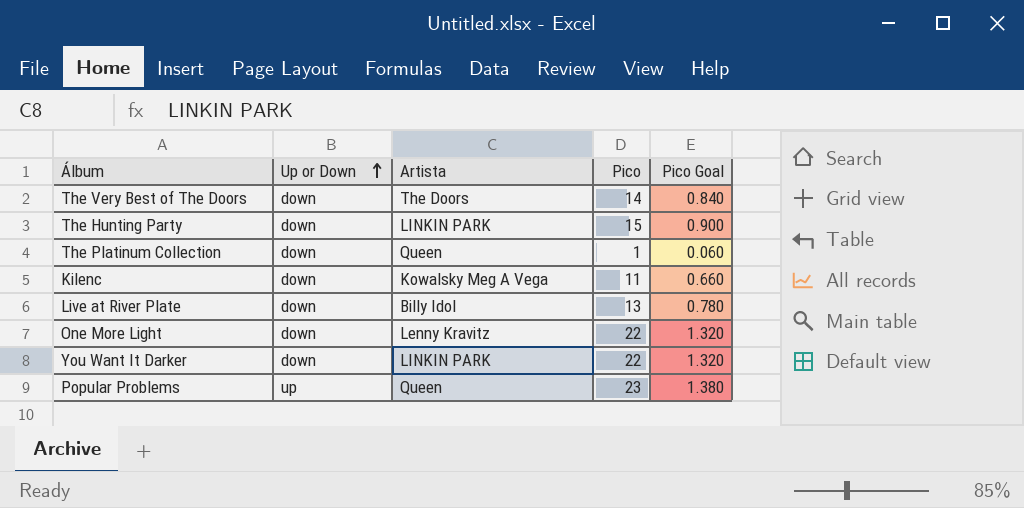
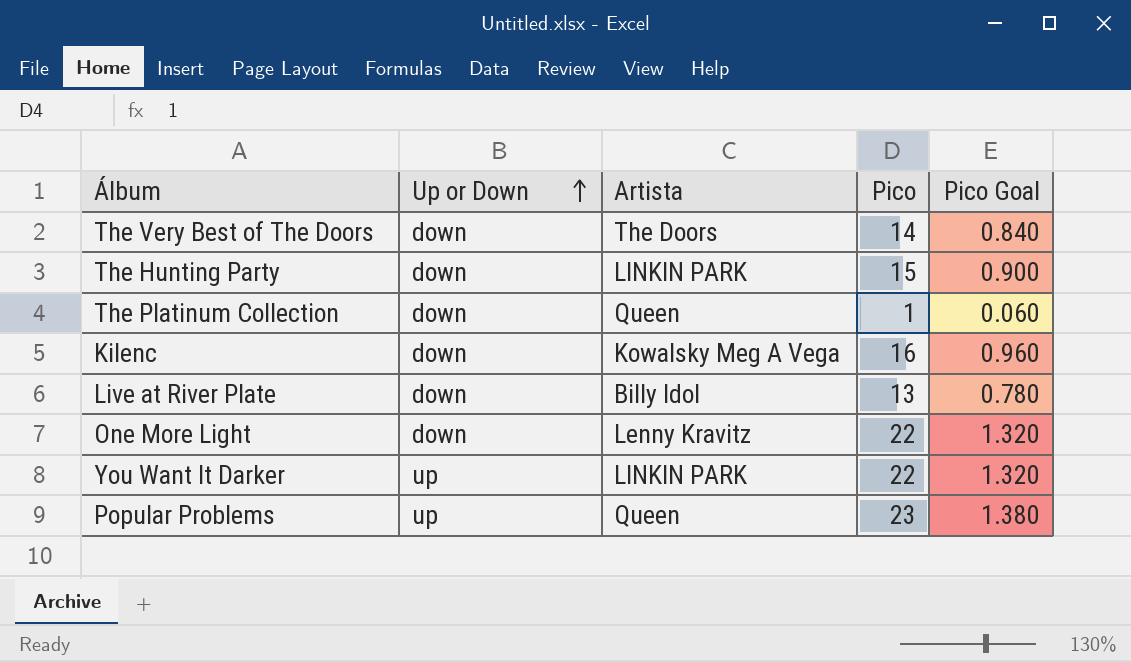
Kilenc | Pico: 11 -> 16
Kilenc | Pico Goal: 0.660 -> 0.960
You Want It Darker | Up or Down: down -> up

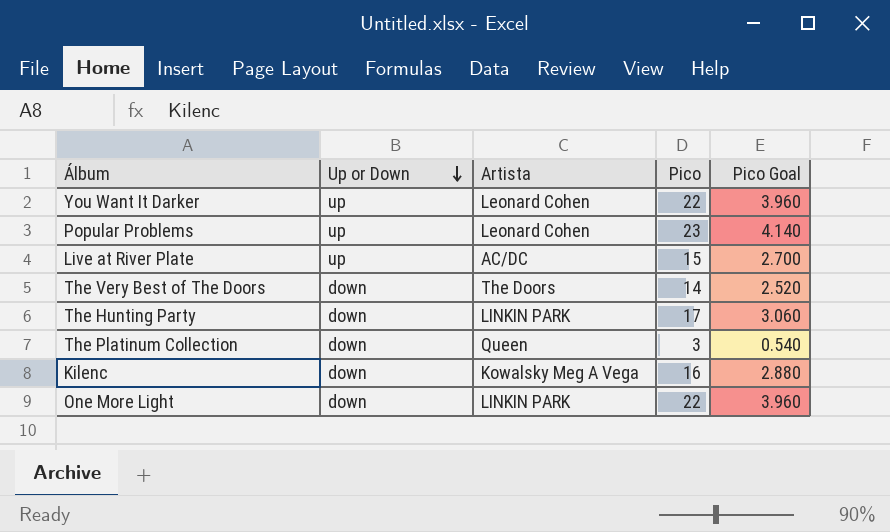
row order: Up or Down ascending -> Up or Down descending
column Pico Goal | formula: [Pico] * 0.06 -> [Pico] * 0.18
You Want It Darker | Artista: LINKIN PARK -> Leonard Cohen
Popular Problems | Artista: Queen -> Leonard Cohen
Live at River Plate | Up or Down: down -> up
Live at River Plate | Artista: Billy Idol -> AC/DC
Live at River Plate | Pico: 13 -> 15
The Hunting Party | Pico: 15 -> 17
The Platinum Collection | Pico: 1 -> 3
One More Light | Artista: Lenny Kravitz -> LINKIN PARK

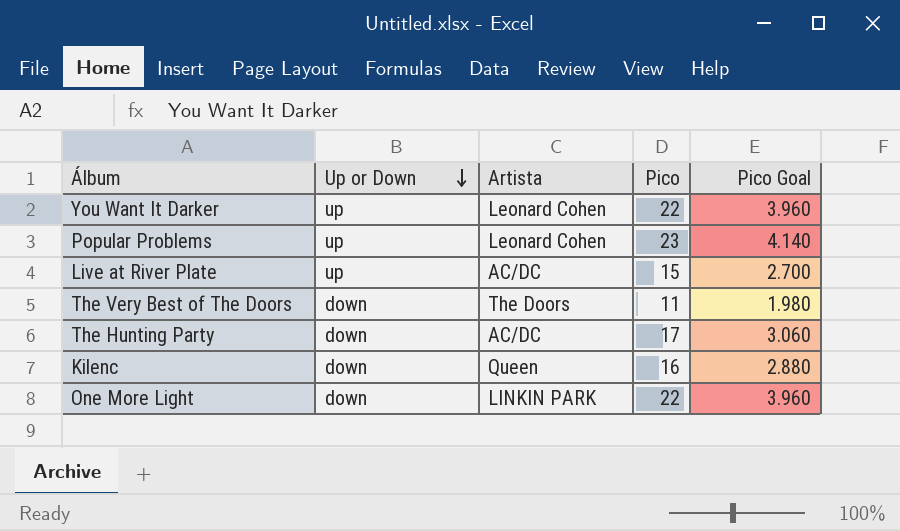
row The Platinum Collection: down | Queen | 3 | 0.540 -> none
The Very Best of The Doors | Pico: 14 -> 11
The Very Best of The Doors | Pico Goal: 2.520 -> 1.980
The Hunting Party | Artista: LINKIN PARK -> AC/DC
Kilenc | Artista: Kowalsky Meg A Vega -> Queen

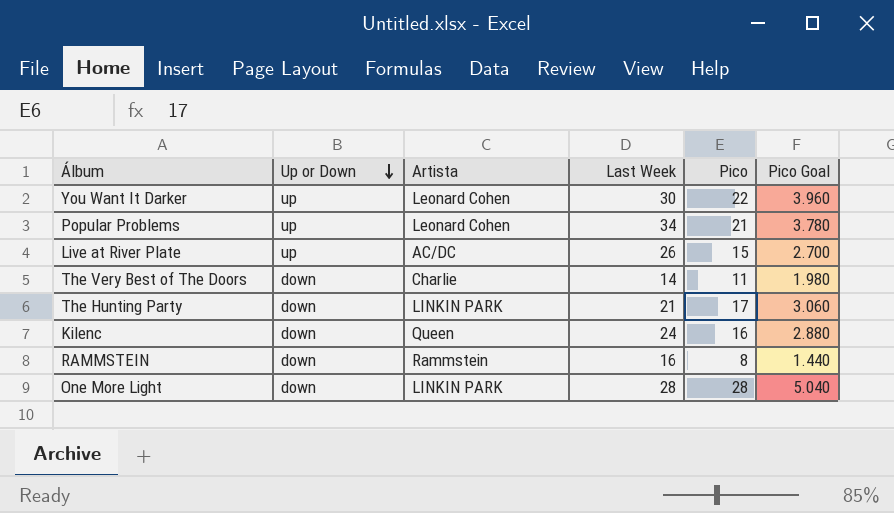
column Last Week | position: none -> 4
Popular Problems | Pico: 23 -> 21
Popular Problems | Pico Goal: 4.140 -> 3.780
The Very Best of The Doors | Artista: The Doors -> Charlie
The Hunting Party | Artista: AC/DC -> LINKIN PARK
row RAMMSTEIN: none -> down | Rammstein | 16 | 8 | 1.440
One More Light | Pico: 22 -> 28
One More Light | Pico Goal: 3.960 -> 5.040

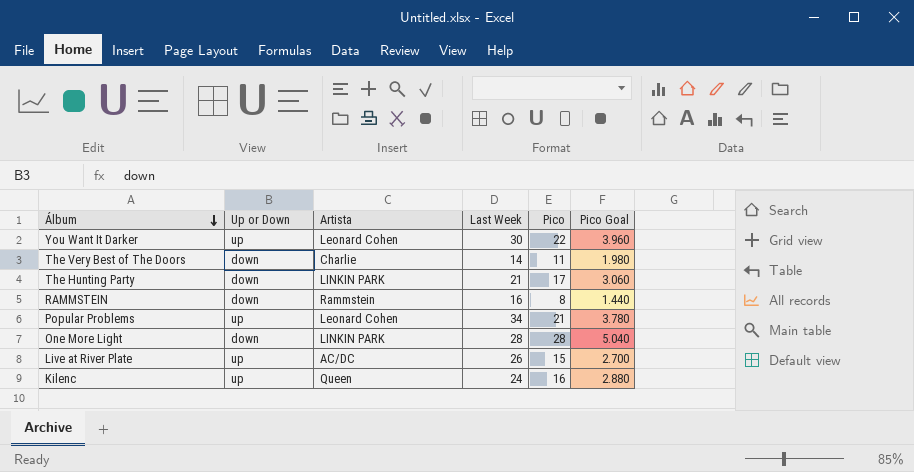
row order: Up or Down descending -> Álbum descending
Kilenc | Up or Down: down -> up

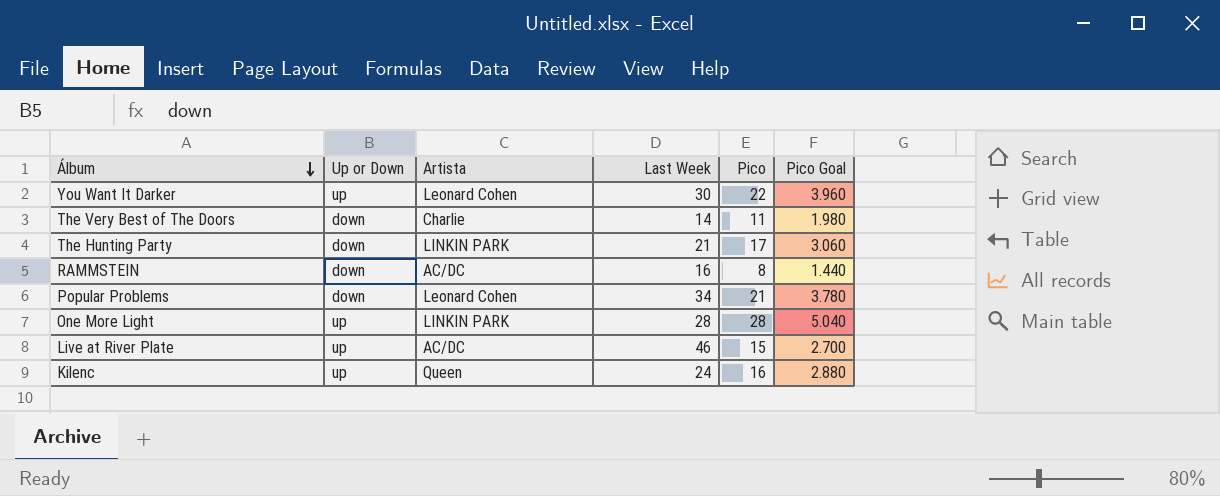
RAMMSTEIN | Artista: Rammstein -> AC/DC
Popular Problems | Up or Down: up -> down
One More Light | Up or Down: down -> up
Live at River Plate | Last Week: 26 -> 46

